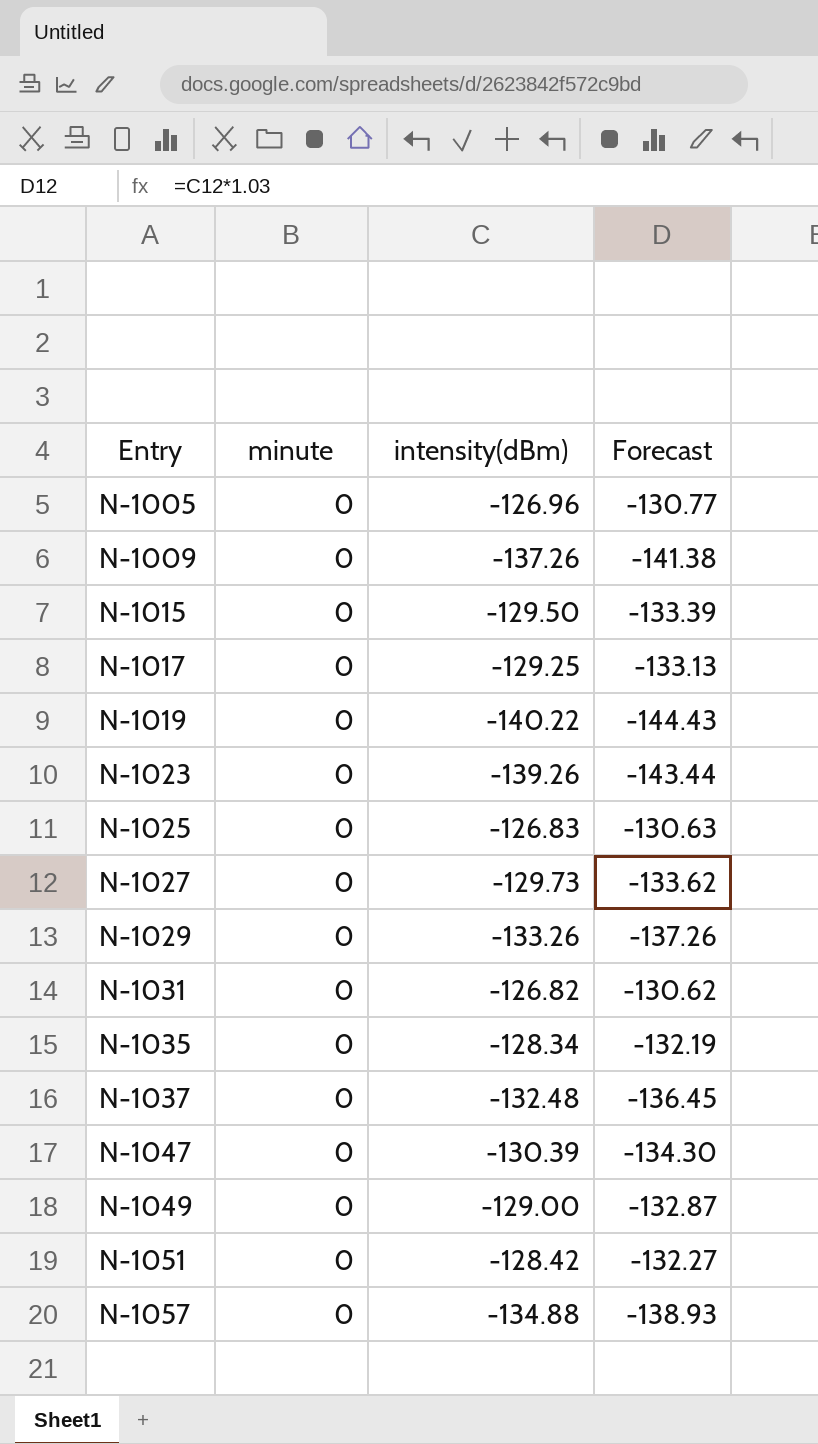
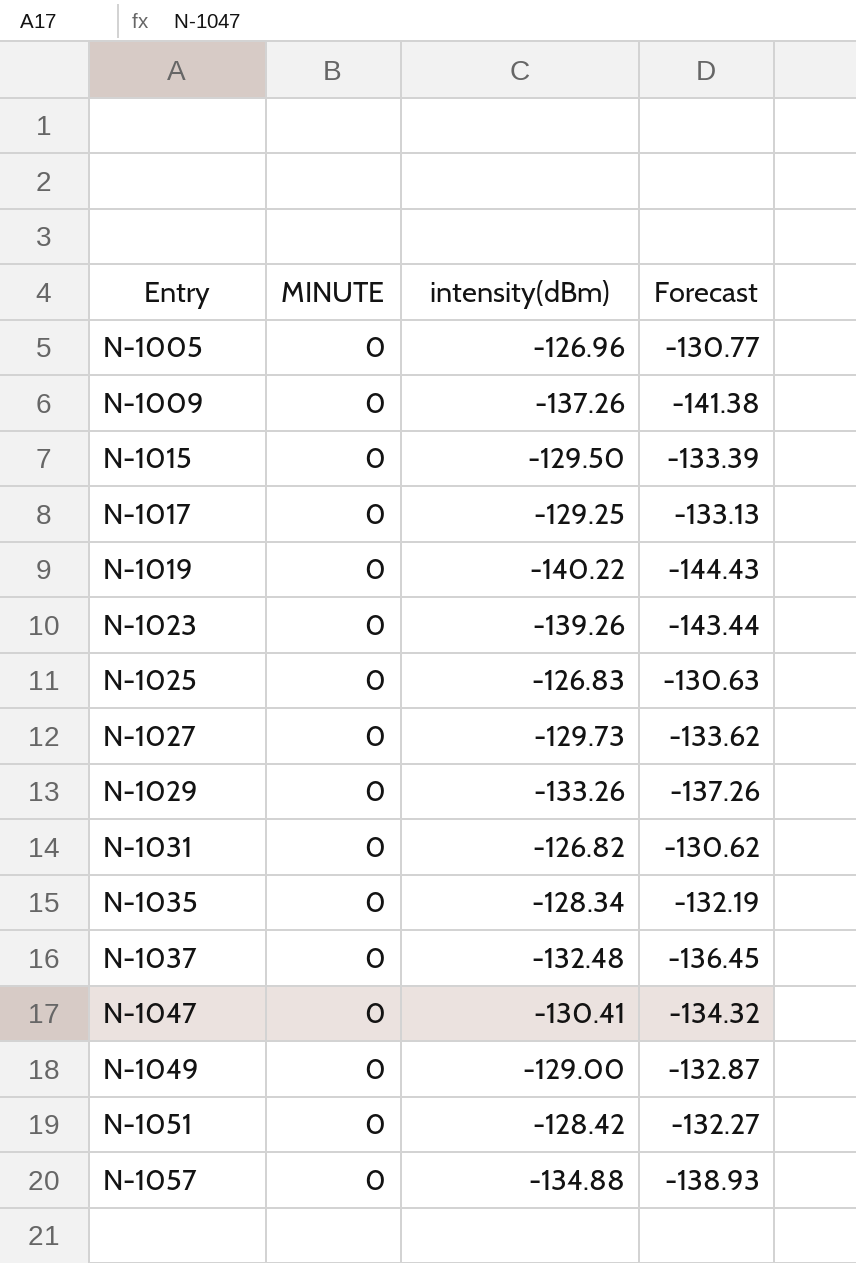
column name: minute -> MINUTE
N-1047 | intensity(dBm): -130.39 -> -130.41
N-1047 | Forecast: -134.30 -> -134.32

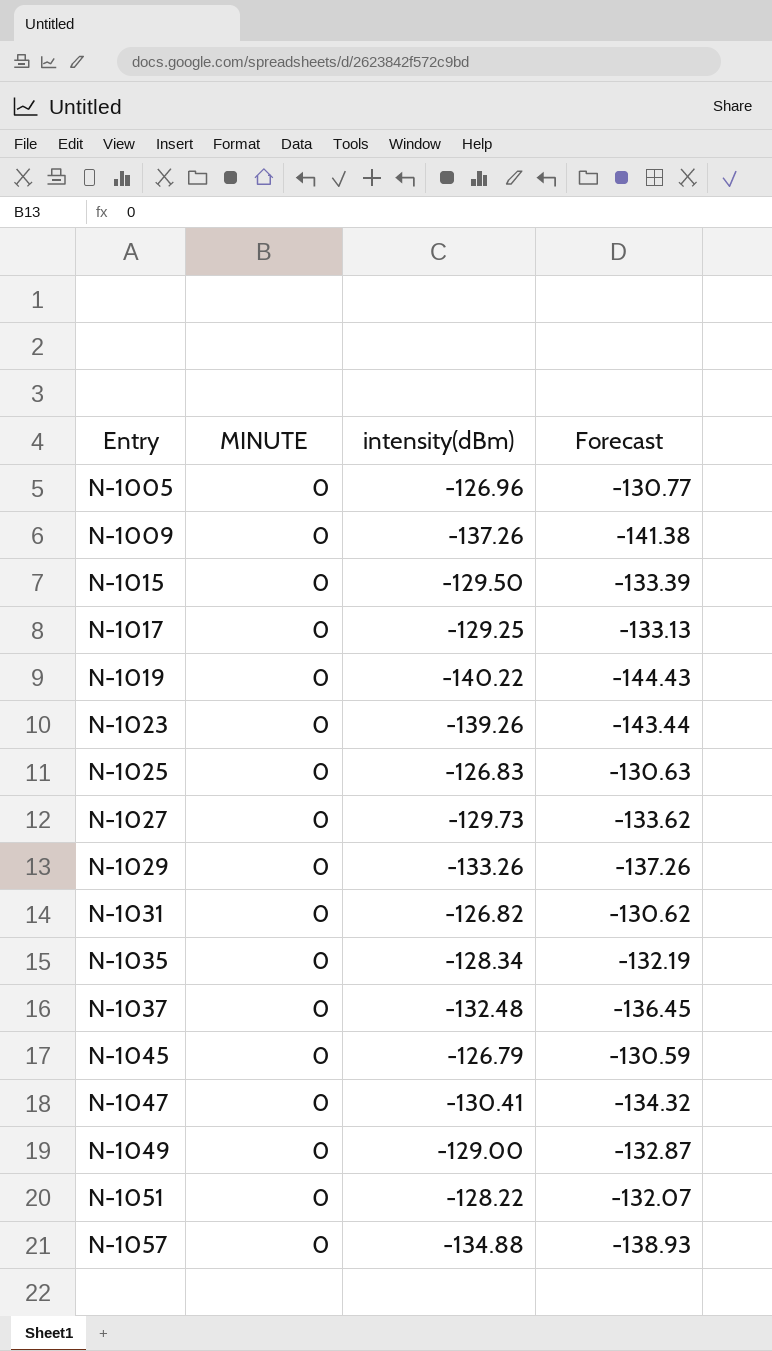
row N-1045: none -> 0 | -126.79 | -130.59
N-1051 | intensity(dBm): -128.42 -> -128.22
N-1051 | Forecast: -132.27 -> -132.07

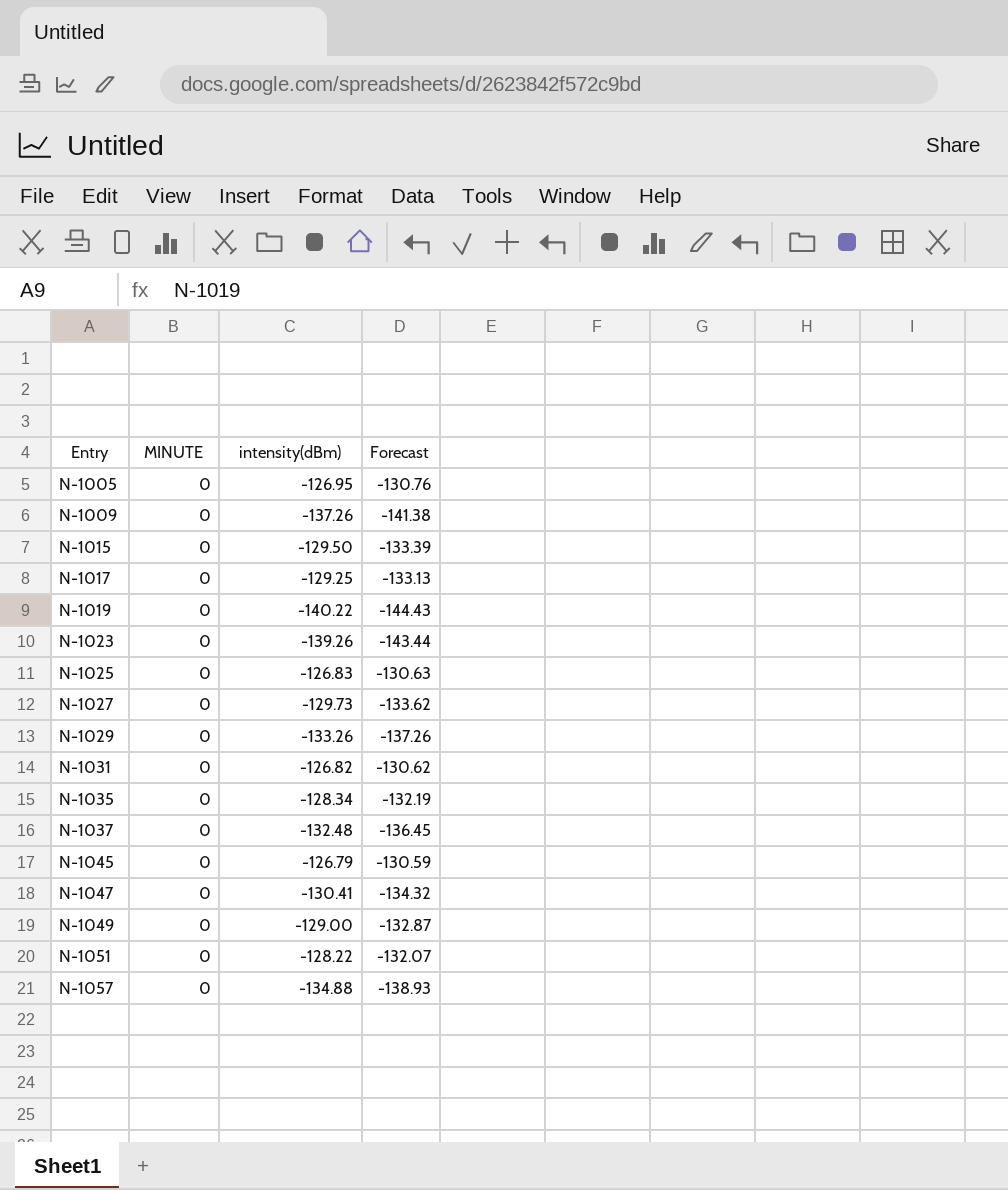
N-1005 | intensity(dBm): -126.96 -> -126.95
N-1005 | Forecast: -130.77 -> -130.76

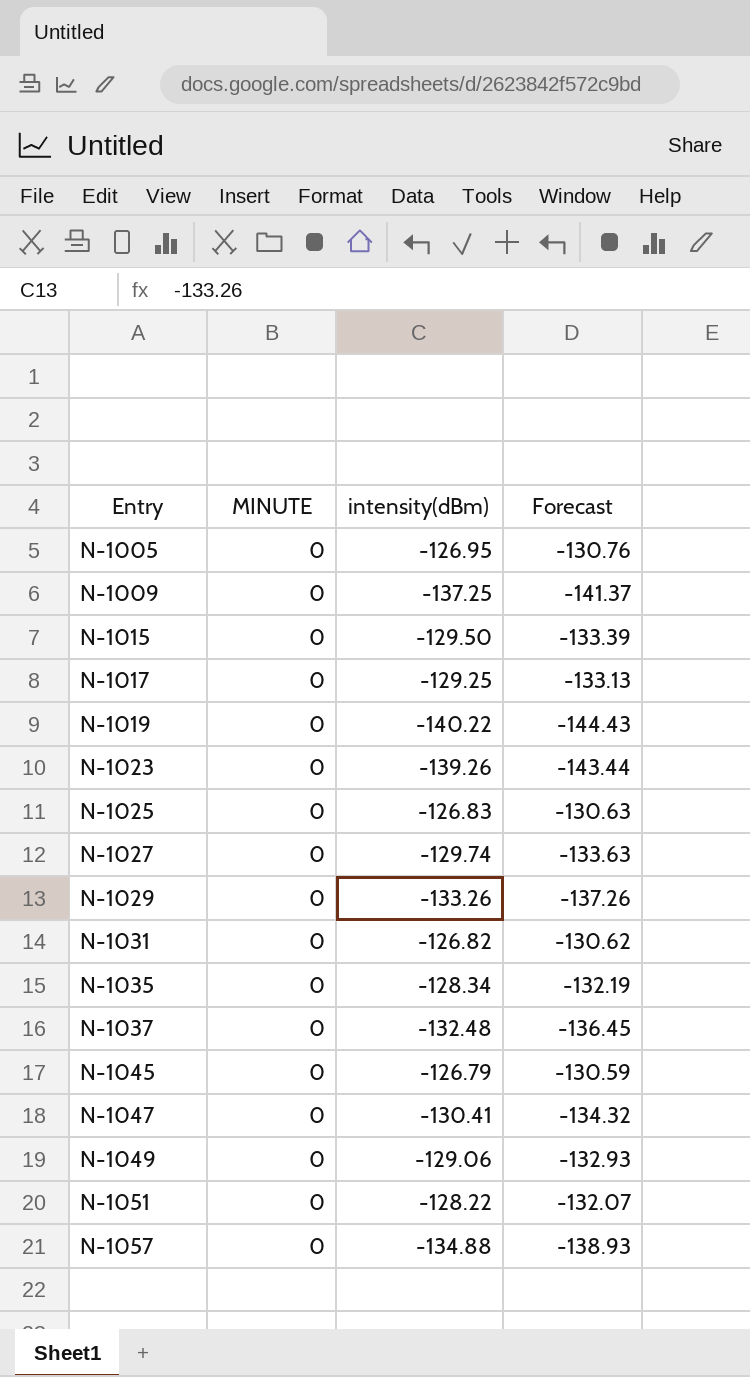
N-1009 | intensity(dBm): -137.26 -> -137.25
N-1009 | Forecast: -141.38 -> -141.37
N-1027 | intensity(dBm): -129.73 -> -129.74
N-1027 | Forecast: -133.62 -> -133.63
N-1049 | intensity(dBm): -129.00 -> -129.06
N-1049 | Forecast: -132.87 -> -132.93

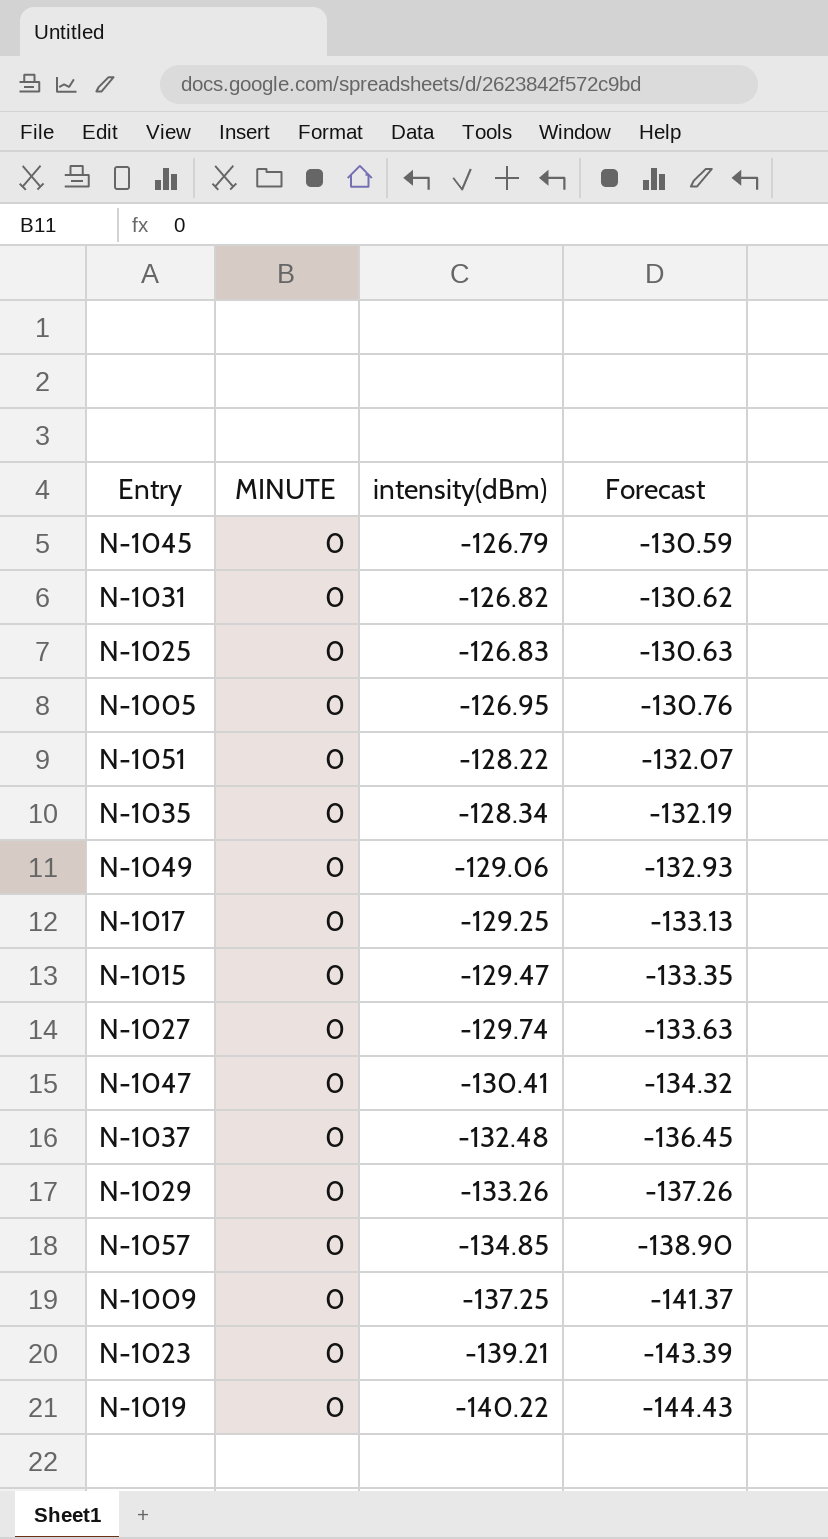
row order: Entry ascending -> intensity(dBm) descending
N-1015 | intensity(dBm): -129.50 -> -129.47
N-1015 | Forecast: -133.39 -> -133.35
N-1057 | intensity(dBm): -134.88 -> -134.85
N-1057 | Forecast: -138.93 -> -138.90
N-1023 | intensity(dBm): -139.26 -> -139.21
N-1023 | Forecast: -143.44 -> -143.39

